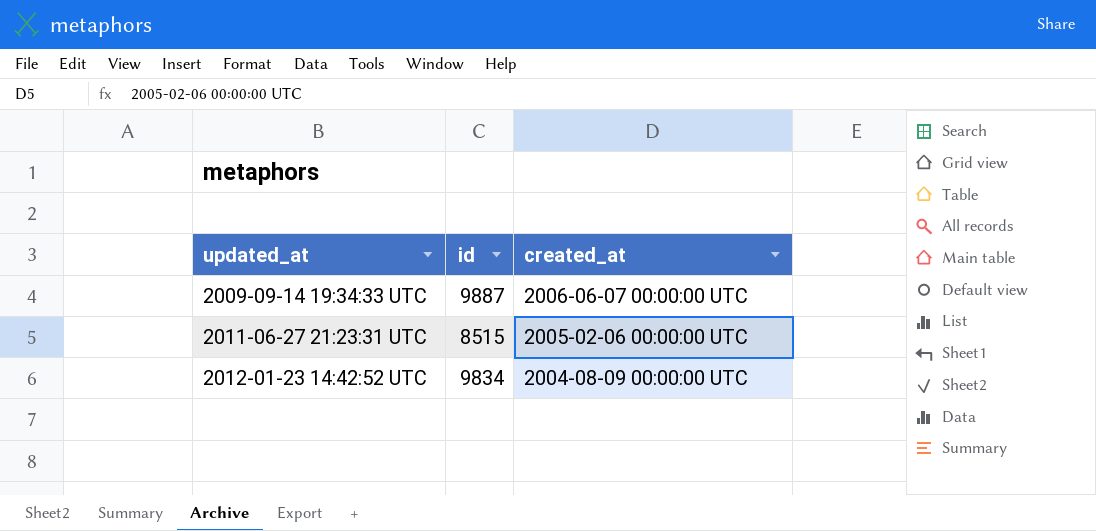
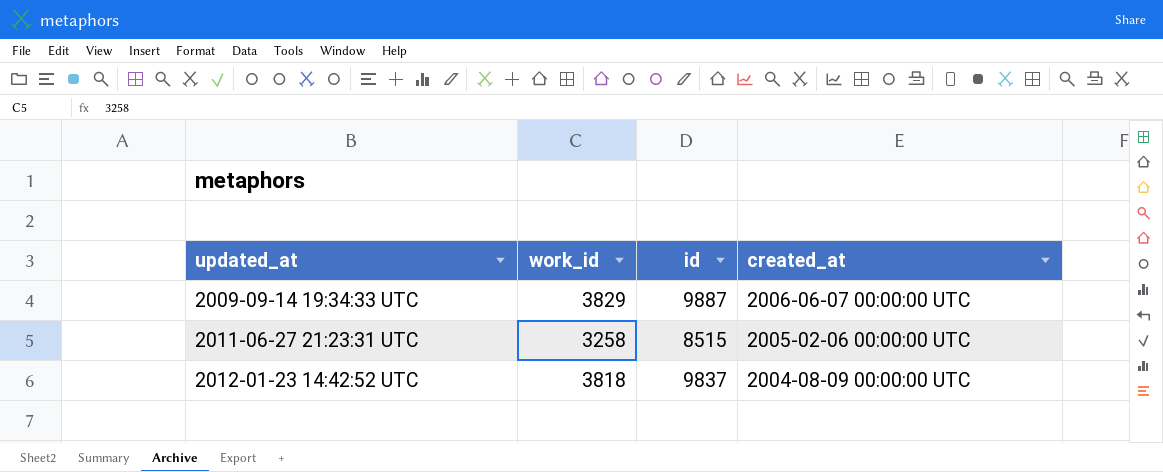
column work_id | position: none -> 2
2012-01-23 14:42:52 UTC | id: 9834 -> 9837

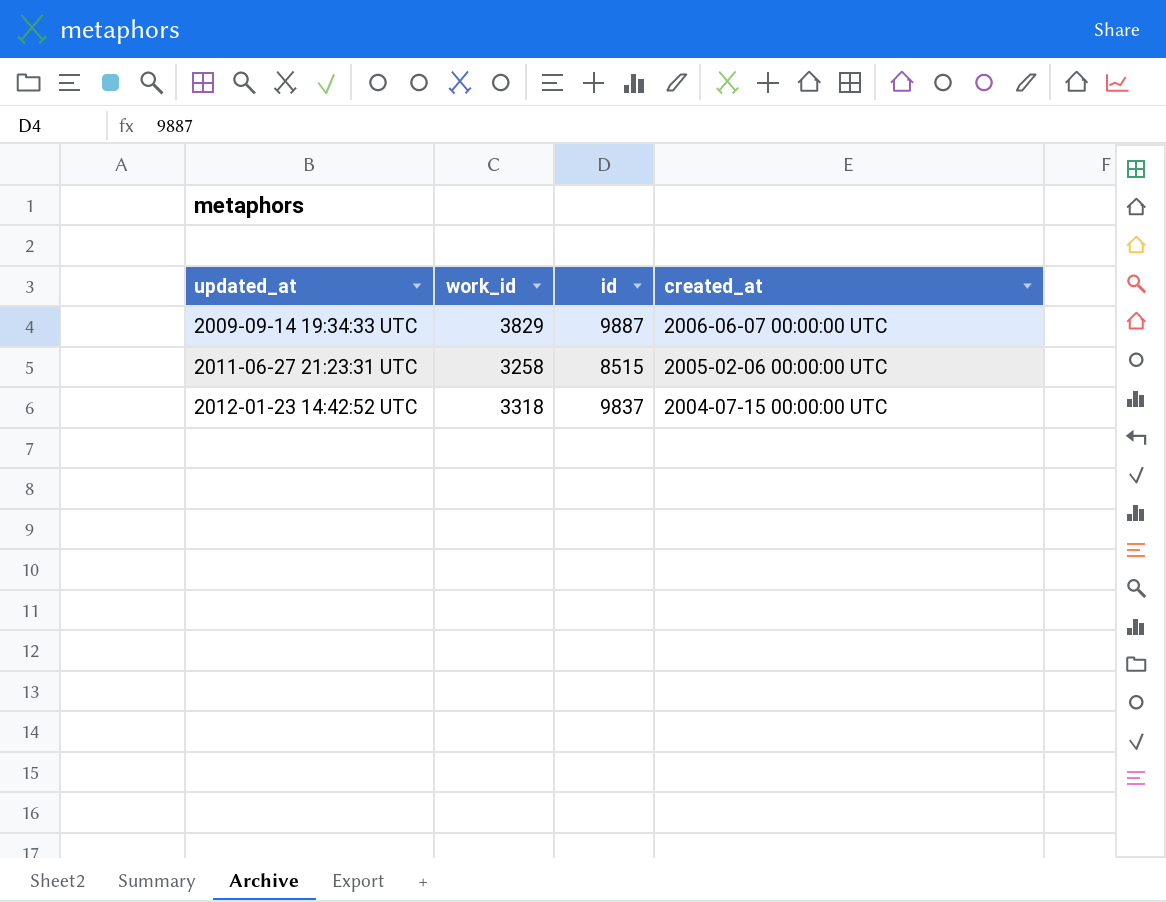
2012-01-23 14:42:52 UTC | work_id: 3818 -> 3318
2012-01-23 14:42:52 UTC | created_at: 2004-08-09 00:00:00 UTC -> 2004-07-15 00:00:00 UTC

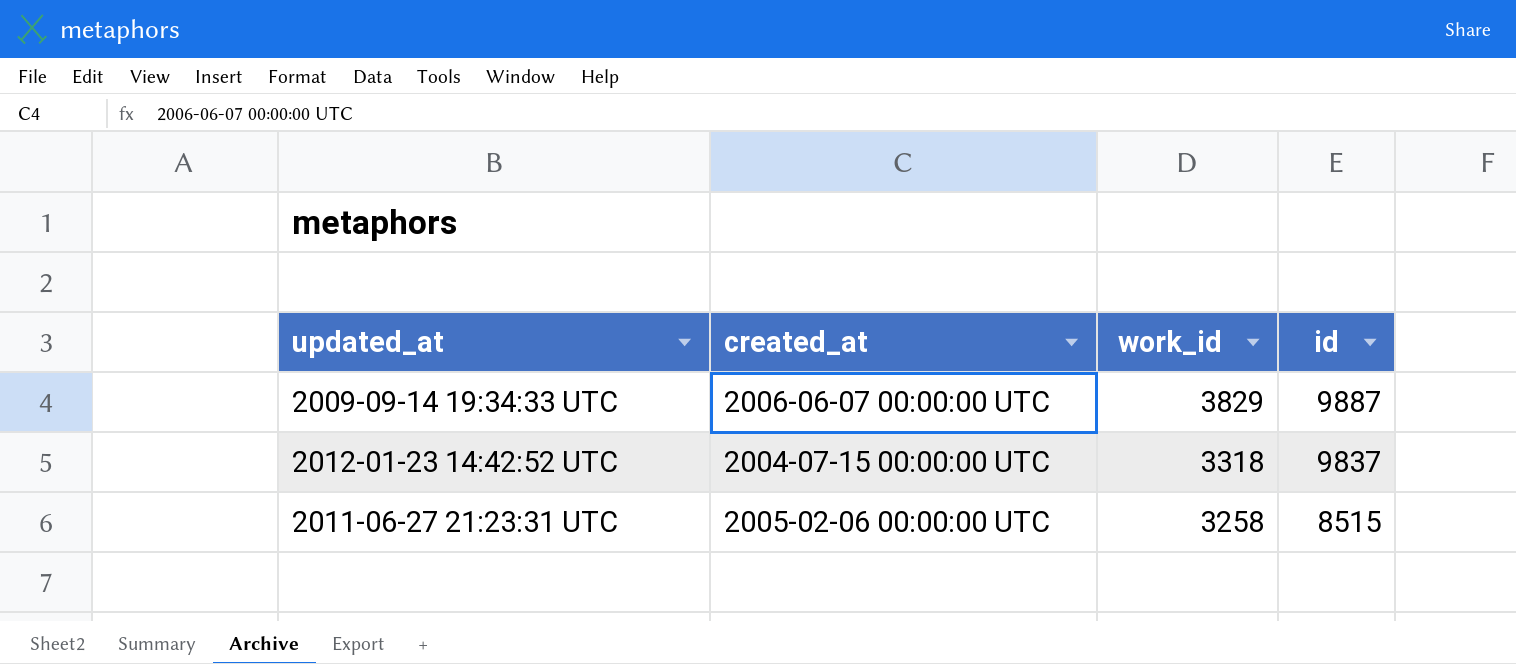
row order: updated_at ascending -> work_id descending
column created_at | position: 4 -> 2

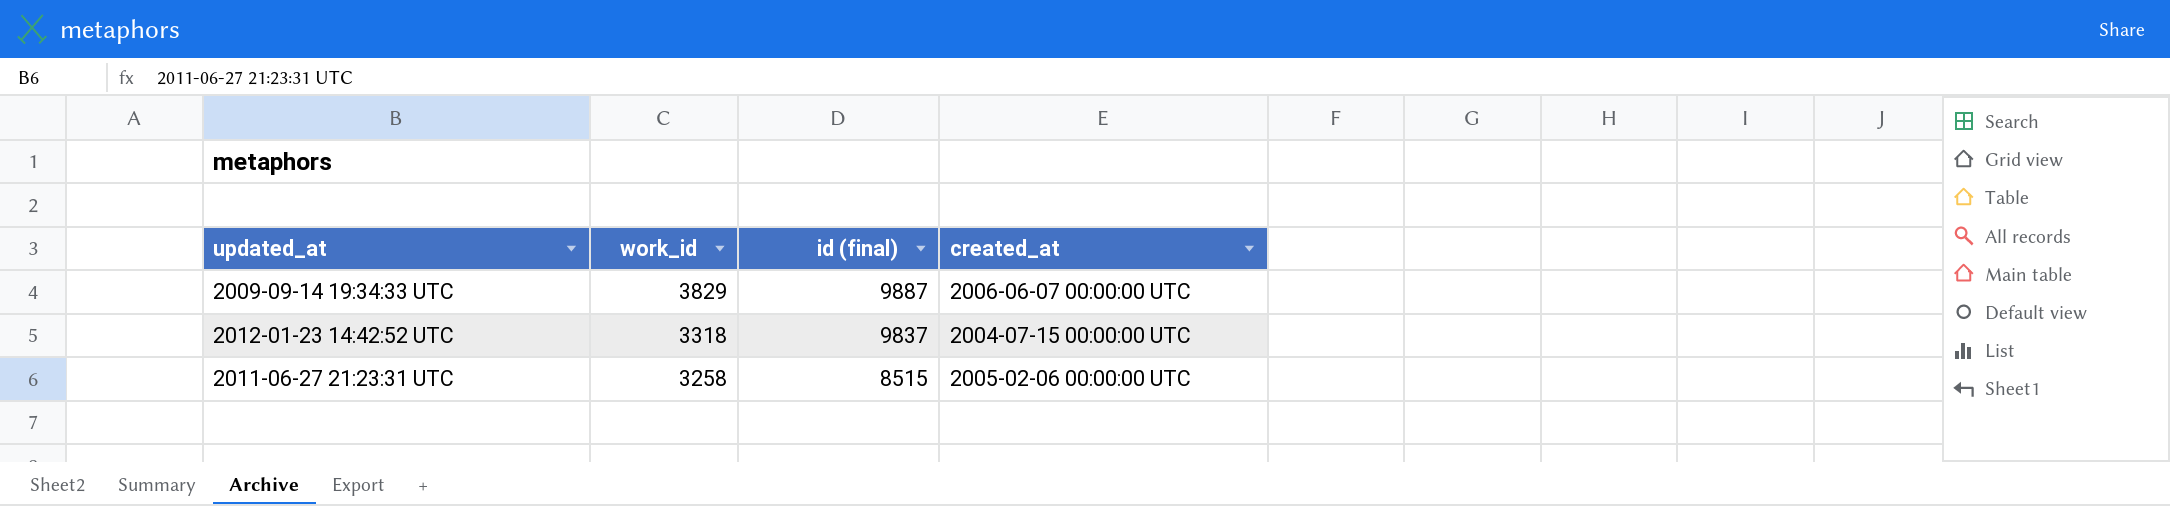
column name: id -> id (final)
column created_at | position: 2 -> 4

